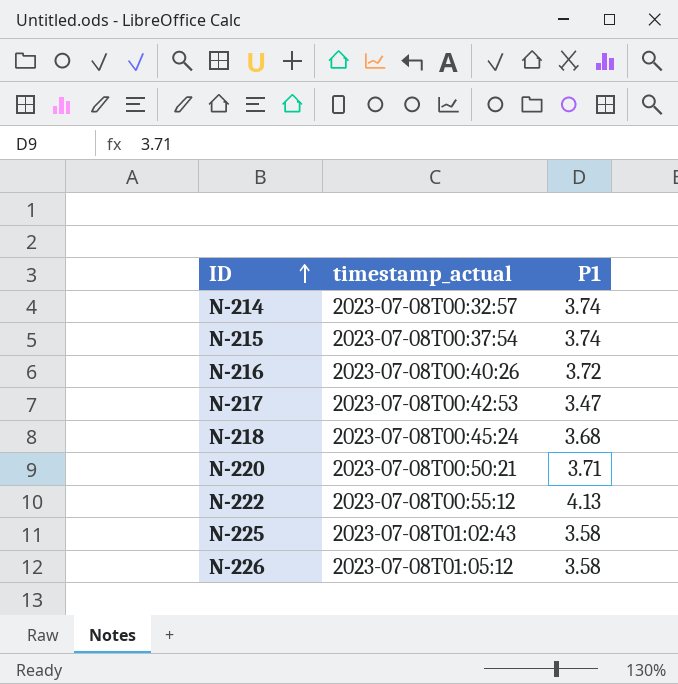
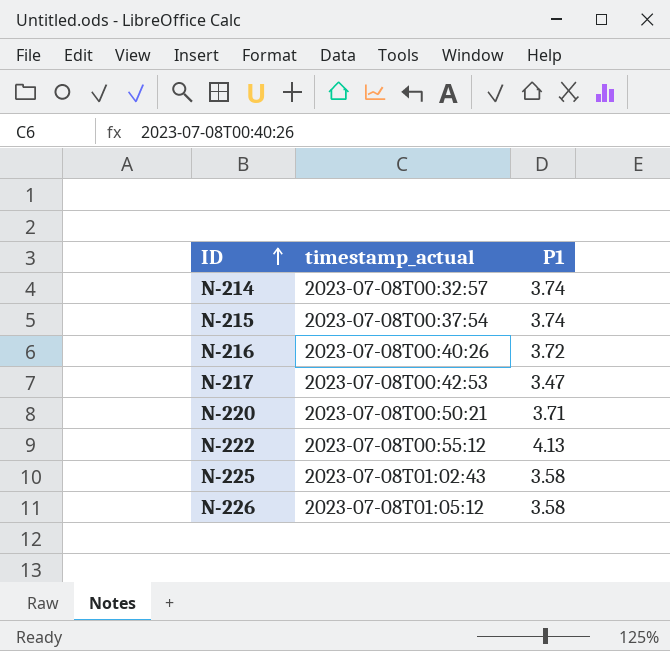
row N-218: 2023-07-08T00:45:24 | 3.68 -> none

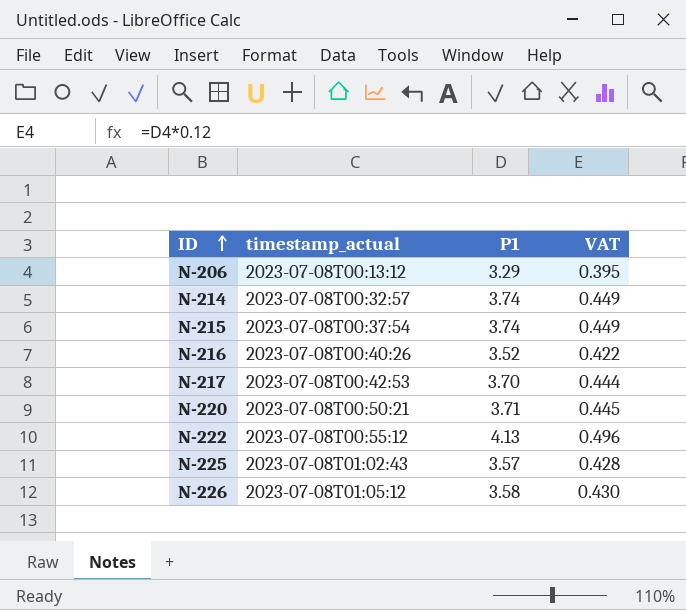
column VAT | formula: none -> [P1] * 0.12
row N-206: none -> 2023-07-08T00:13:12 | 3.29 | 0.395
N-216 | P1: 3.72 -> 3.52
N-217 | P1: 3.47 -> 3.70
N-225 | P1: 3.58 -> 3.57

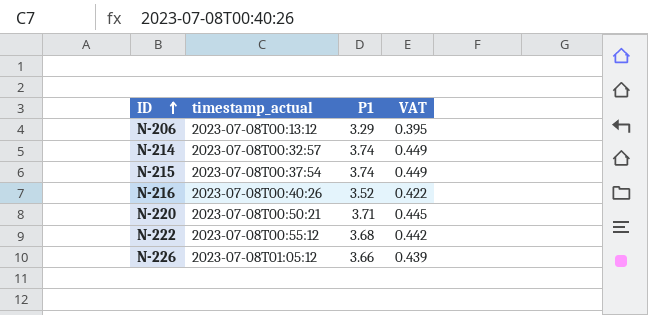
row N-217: 2023-07-08T00:42:53 | 3.70 | 0.444 -> none
row N-225: 2023-07-08T01:02:43 | 3.57 | 0.428 -> none
N-222 | P1: 4.13 -> 3.68
N-222 | VAT: 0.496 -> 0.442
N-226 | P1: 3.58 -> 3.66
N-226 | VAT: 0.430 -> 0.439

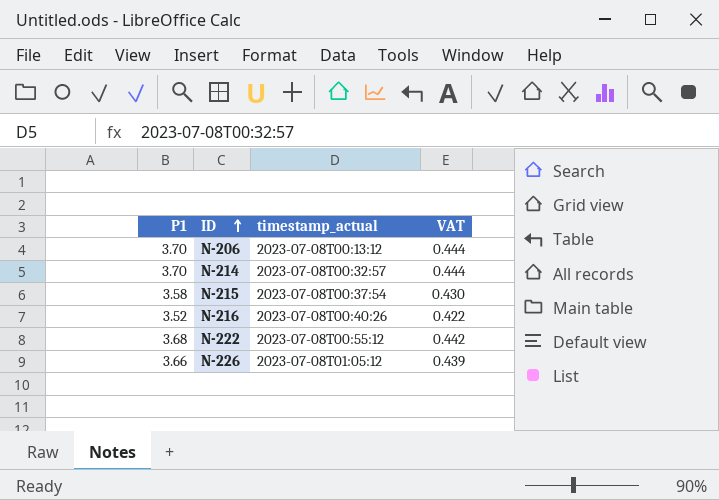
column P1 | position: 3 -> 1
row N-220: 2023-07-08T00:50:21 | 3.71 | 0.445 -> none
N-206 | P1: 3.29 -> 3.70
N-206 | VAT: 0.395 -> 0.444
N-214 | P1: 3.74 -> 3.70
N-214 | VAT: 0.449 -> 0.444
N-215 | P1: 3.74 -> 3.58
N-215 | VAT: 0.449 -> 0.430

